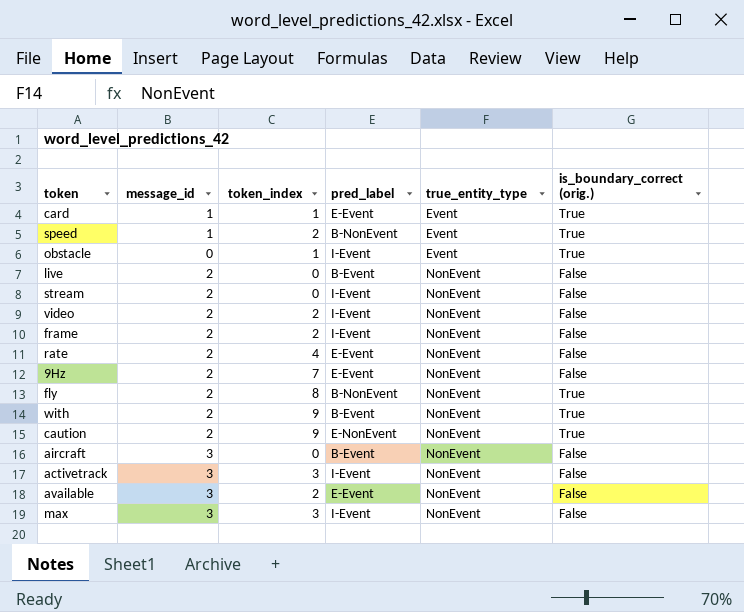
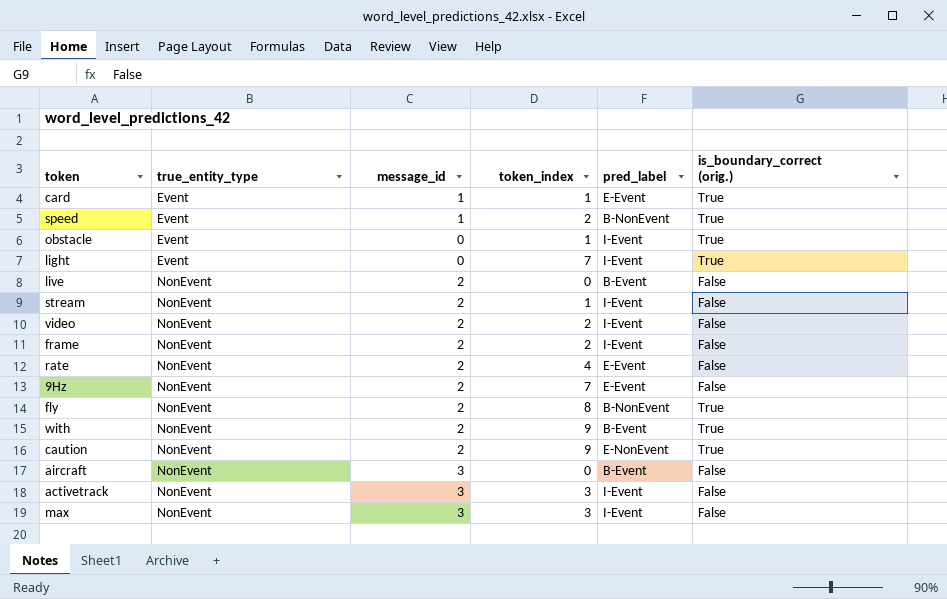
column true_entity_type | position: 5 -> 2
row available: 3 | 2 | E-Event | NonEvent | False -> none
row light: none -> Event | 0 | 7 | I-Event | True
stream | token_index: 0 -> 1

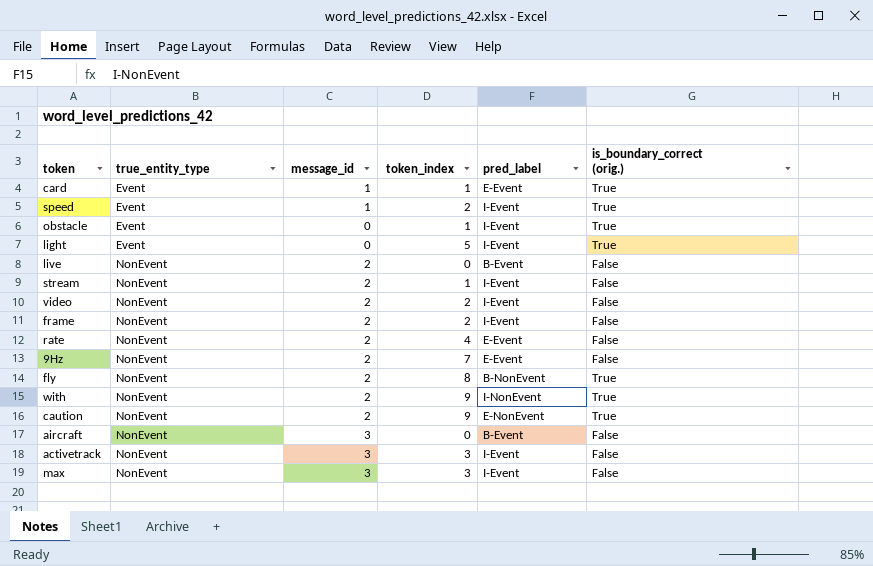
speed | pred_label: B-NonEvent -> I-Event
light | token_index: 7 -> 5
with | pred_label: B-Event -> I-NonEvent

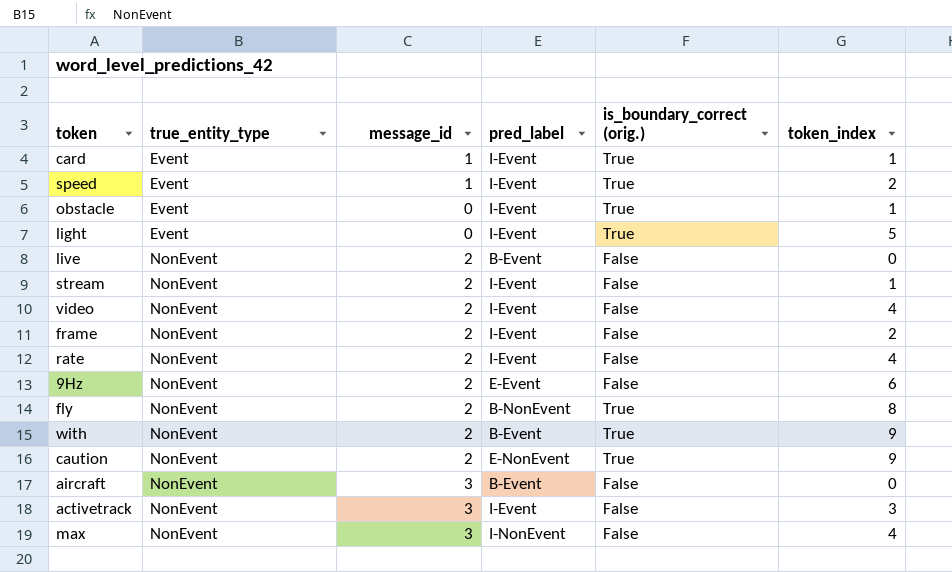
column token_index | position: 4 -> 6
card | pred_label: E-Event -> I-Event
video | token_index: 2 -> 4
rate | pred_label: E-Event -> I-Event
9Hz | token_index: 7 -> 6
with | pred_label: I-NonEvent -> B-Event
max | pred_label: I-Event -> I-NonEvent
max | token_index: 3 -> 4

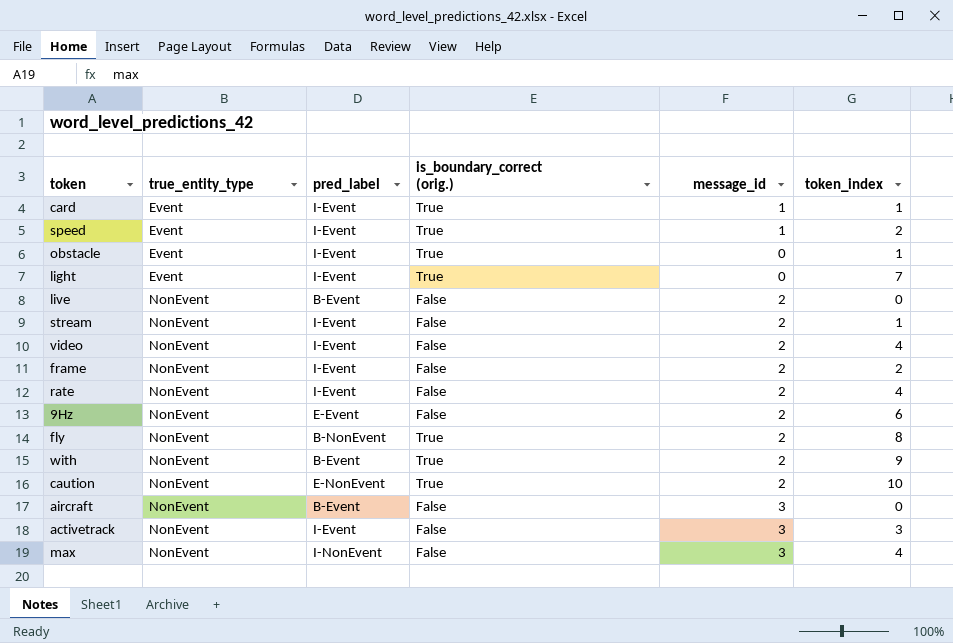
column message_id | position: 3 -> 5
light | token_index: 5 -> 7
caution | token_index: 9 -> 10

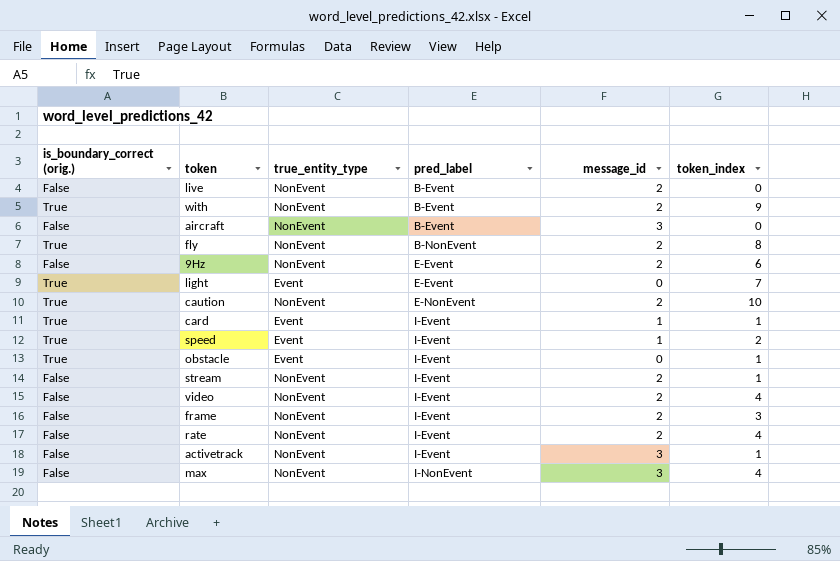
row order: true_entity_type ascending -> pred_label ascending
column is_boundary_correct (orig.) | position: 4 -> 1
light | pred_label: I-Event -> E-Event
frame | token_index: 2 -> 3
activetrack | token_index: 3 -> 1

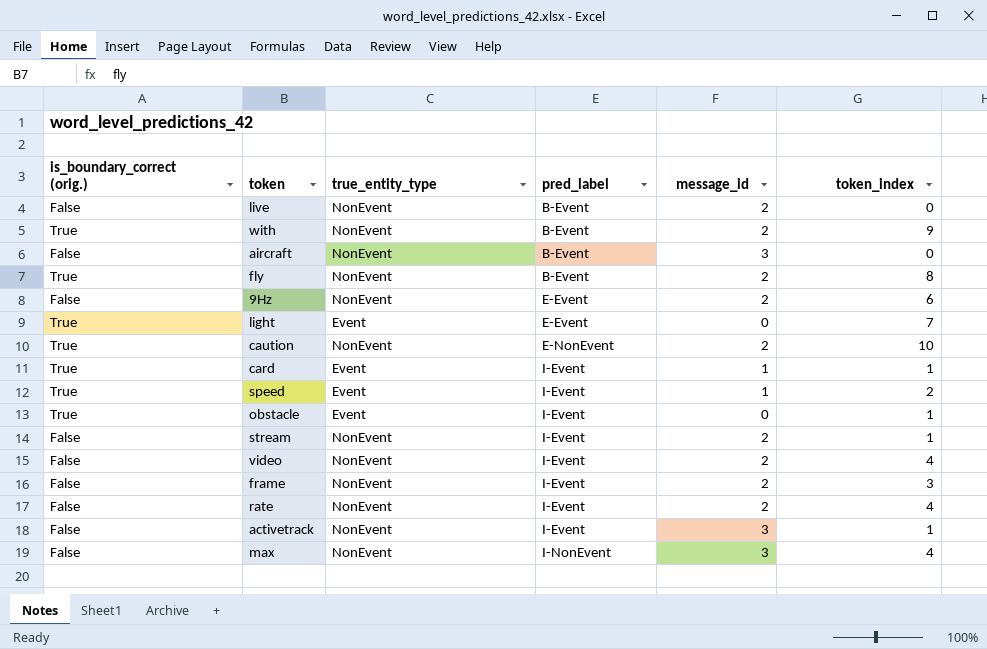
fly | pred_label: B-NonEvent -> B-Event

